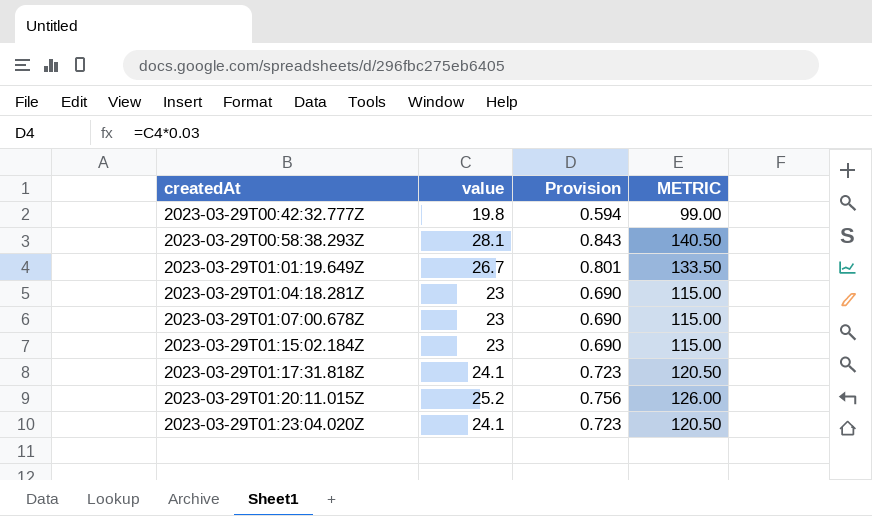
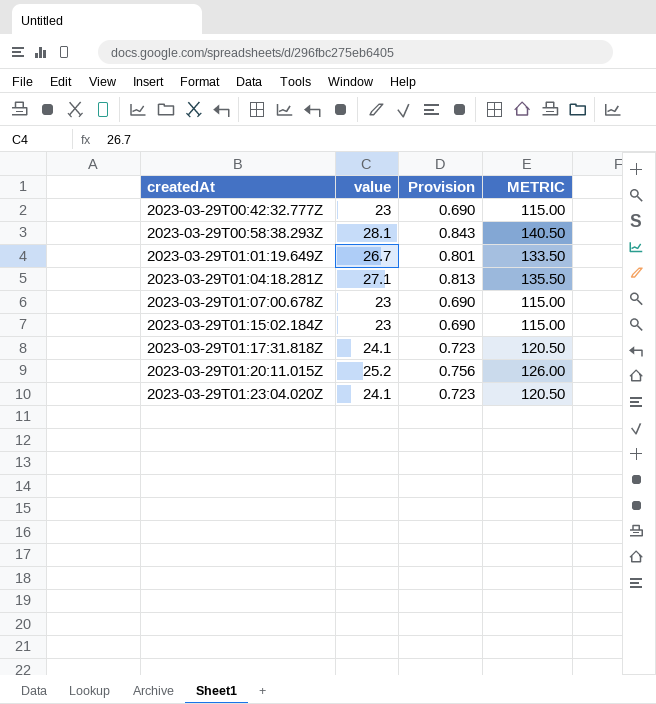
2023-03-29T00:42:32.777Z | value: 19.8 -> 23
2023-03-29T00:42:32.777Z | Provision: 0.594 -> 0.690
2023-03-29T00:42:32.777Z | METRIC: 99.00 -> 115.00
2023-03-29T01:04:18.281Z | value: 23 -> 27.1
2023-03-29T01:04:18.281Z | Provision: 0.690 -> 0.813
2023-03-29T01:04:18.281Z | METRIC: 115.00 -> 135.50

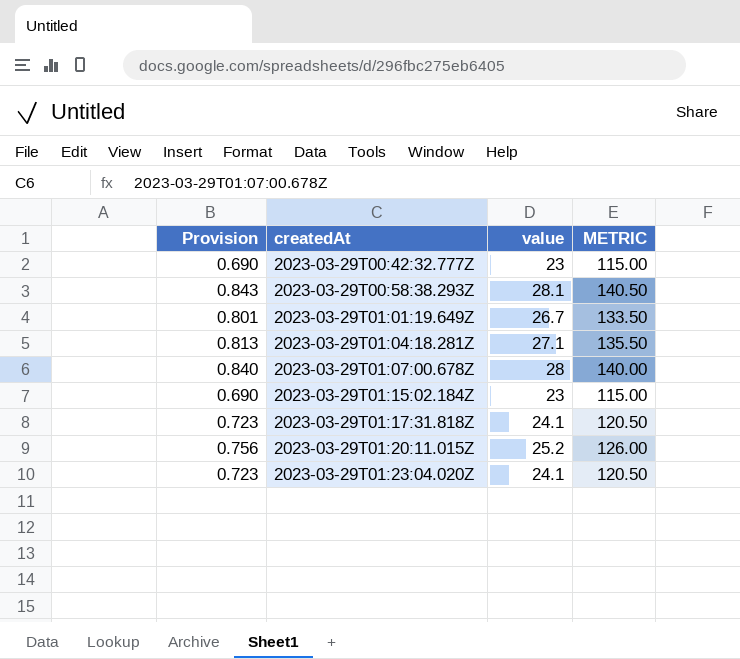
column Provision | position: 3 -> 1
2023-03-29T01:07:00.678Z | Provision: 0.690 -> 0.840
2023-03-29T01:07:00.678Z | value: 23 -> 28
2023-03-29T01:07:00.678Z | METRIC: 115.00 -> 140.00

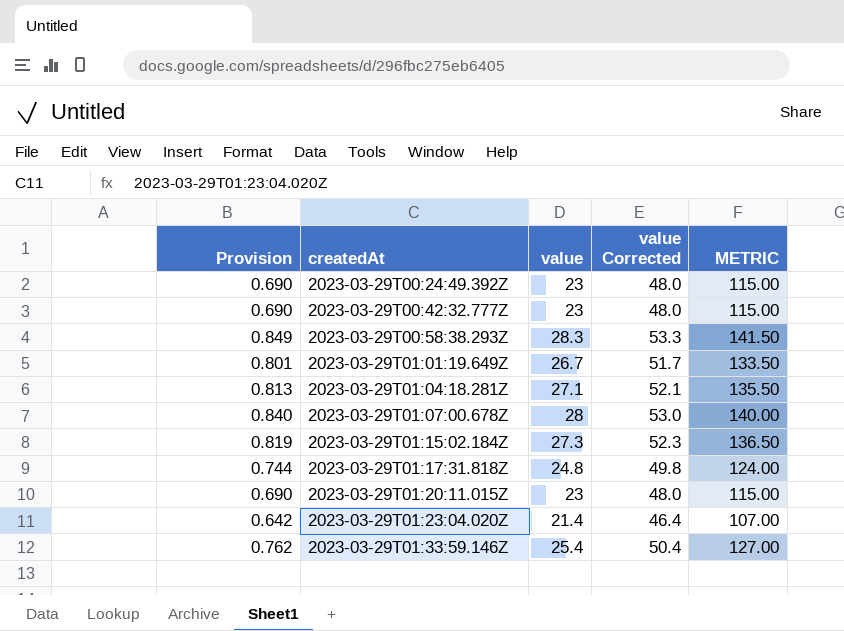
column value Corrected | formula: none -> [value] + 25
row 2023-03-29T00:24:49.392Z: none -> 0.690 | 23 | 48.0 | 115.00
2023-03-29T00:58:38.293Z | Provision: 0.843 -> 0.849
2023-03-29T00:58:38.293Z | value: 28.1 -> 28.3
2023-03-29T00:58:38.293Z | METRIC: 140.50 -> 141.50
2023-03-29T01:15:02.184Z | Provision: 0.690 -> 0.819
2023-03-29T01:15:02.184Z | value: 23 -> 27.3
2023-03-29T01:15:02.184Z | METRIC: 115.00 -> 136.50
2023-03-29T01:17:31.818Z | Provision: 0.723 -> 0.744
2023-03-29T01:17:31.818Z | value: 24.1 -> 24.8
2023-03-29T01:17:31.818Z | METRIC: 120.50 -> 124.00
2023-03-29T01:20:11.015Z | Provision: 0.756 -> 0.690
2023-03-29T01:20:11.015Z | value: 25.2 -> 23
2023-03-29T01:20:11.015Z | METRIC: 126.00 -> 115.00
2023-03-29T01:23:04.020Z | Provision: 0.723 -> 0.642
2023-03-29T01:23:04.020Z | value: 24.1 -> 21.4
2023-03-29T01:23:04.020Z | METRIC: 120.50 -> 107.00
row 2023-03-29T01:33:59.146Z: none -> 0.762 | 25.4 | 50.4 | 127.00

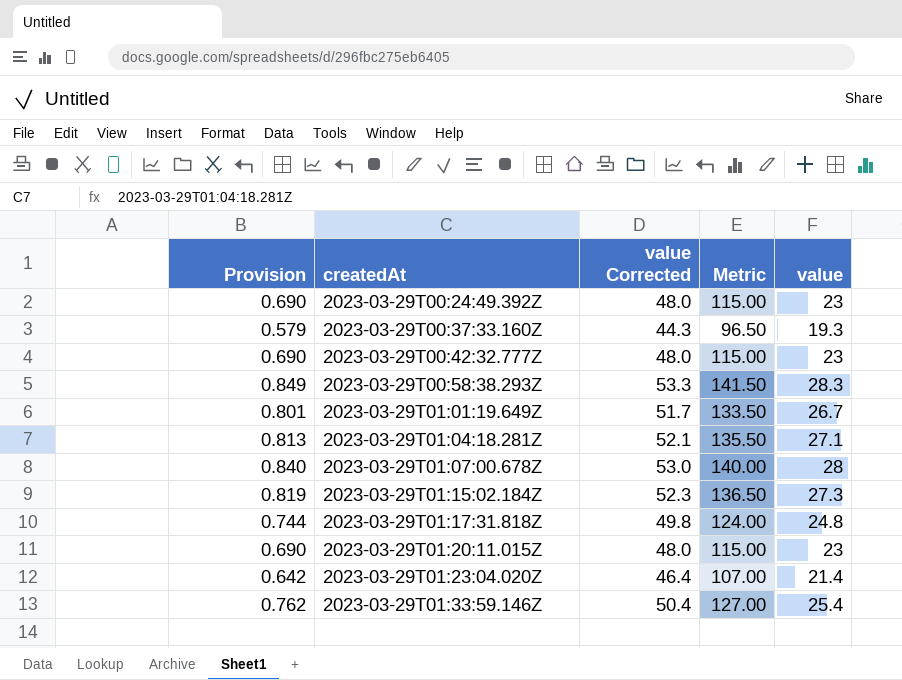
column name: METRIC -> Metric
column value | position: 3 -> 5
row 2023-03-29T00:37:33.160Z: none -> 0.579 | 44.3 | 96.50 | 19.3

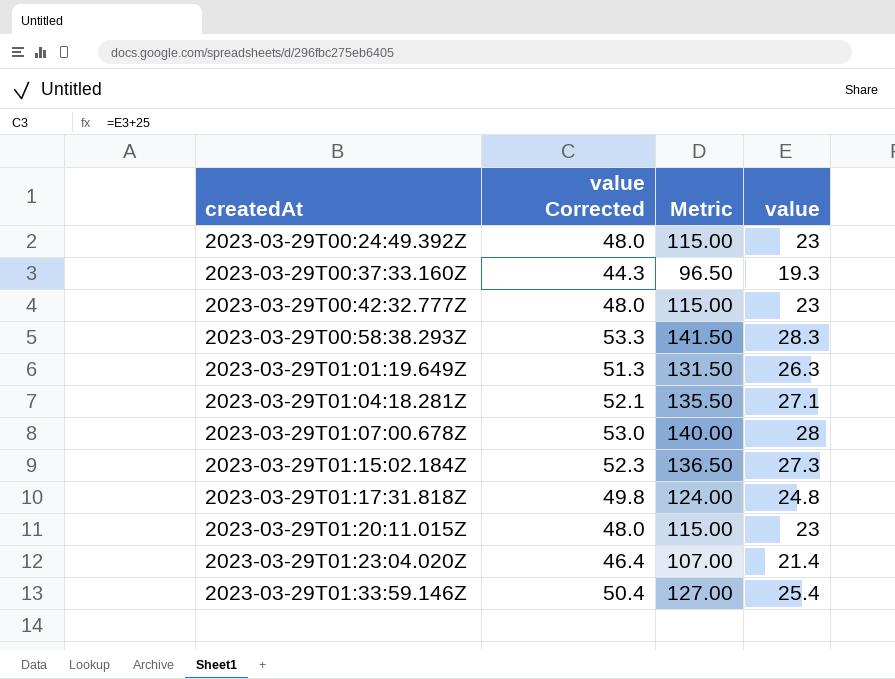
column Provision | formula: [value] * 0.03 -> none
2023-03-29T01:01:19.649Z | value Corrected: 51.7 -> 51.3
2023-03-29T01:01:19.649Z | Metric: 133.50 -> 131.50
2023-03-29T01:01:19.649Z | value: 26.7 -> 26.3

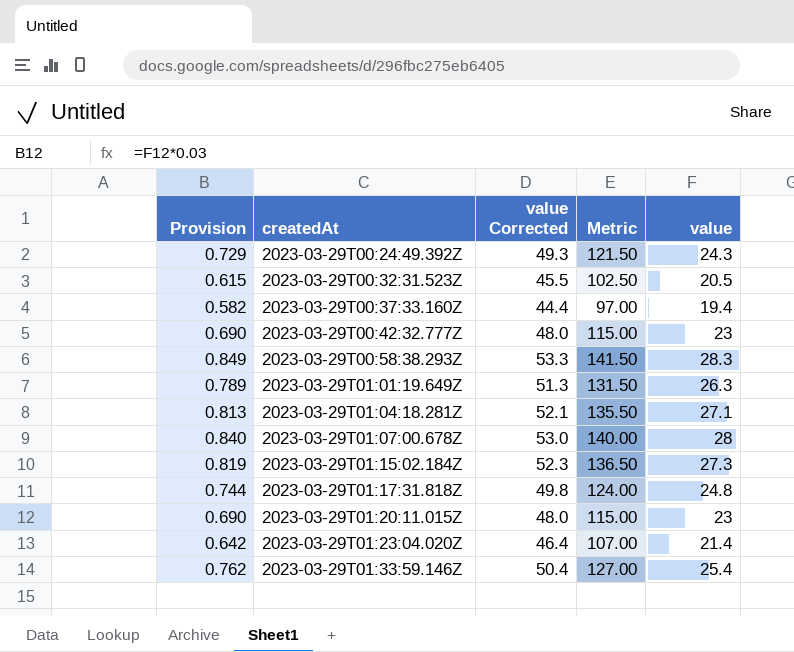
column Provision | formula: none -> [value] * 0.03
2023-03-29T00:24:49.392Z | value Corrected: 48.0 -> 49.3
2023-03-29T00:24:49.392Z | Metric: 115.00 -> 121.50
2023-03-29T00:24:49.392Z | value: 23 -> 24.3
row 2023-03-29T00:32:31.523Z: none -> 0.615 | 45.5 | 102.50 | 20.5
2023-03-29T00:37:33.160Z | value Corrected: 44.3 -> 44.4
2023-03-29T00:37:33.160Z | Metric: 96.50 -> 97.00
2023-03-29T00:37:33.160Z | value: 19.3 -> 19.4

